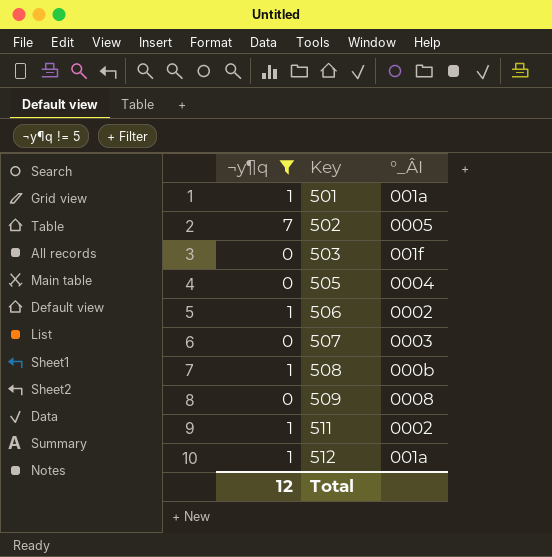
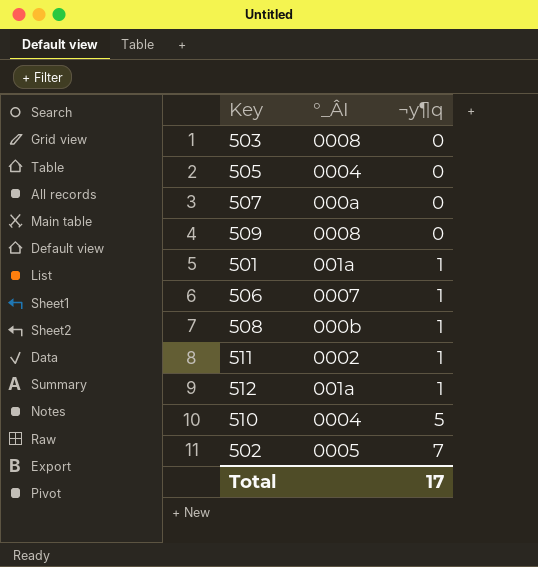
filter: ¬y¶q != 5 -> none
row order: Key ascending -> ¬y¶q ascending
column ¬y¶q | position: 1 -> 3
503 | °_ÂI: 001f -> 0008
507 | °_ÂI: 0003 -> 000a
506 | °_ÂI: 0002 -> 0007
Total | ¬y¶q: 12 -> 17

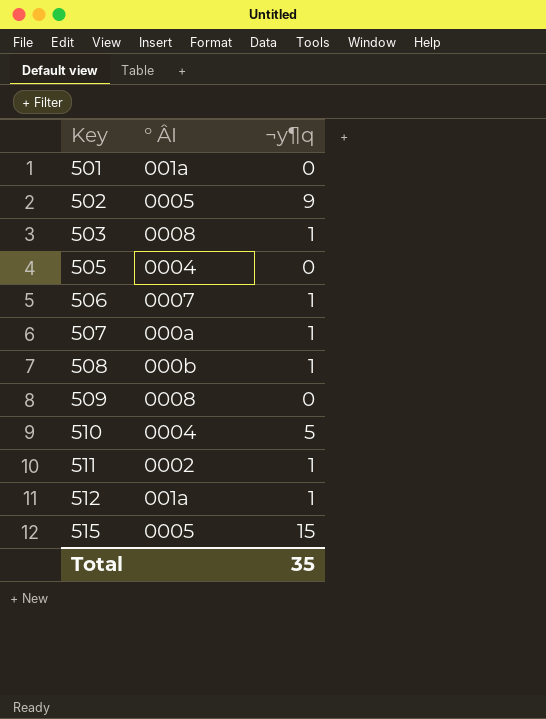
row order: ¬y¶q ascending -> Key ascending
column name: °_ÂI -> ° ÂI
501 | ¬y¶q: 1 -> 0
502 | ¬y¶q: 7 -> 9
503 | ¬y¶q: 0 -> 1
507 | ¬y¶q: 0 -> 1
row 515: none -> 0005 | 15
Total | ¬y¶q: 17 -> 35

